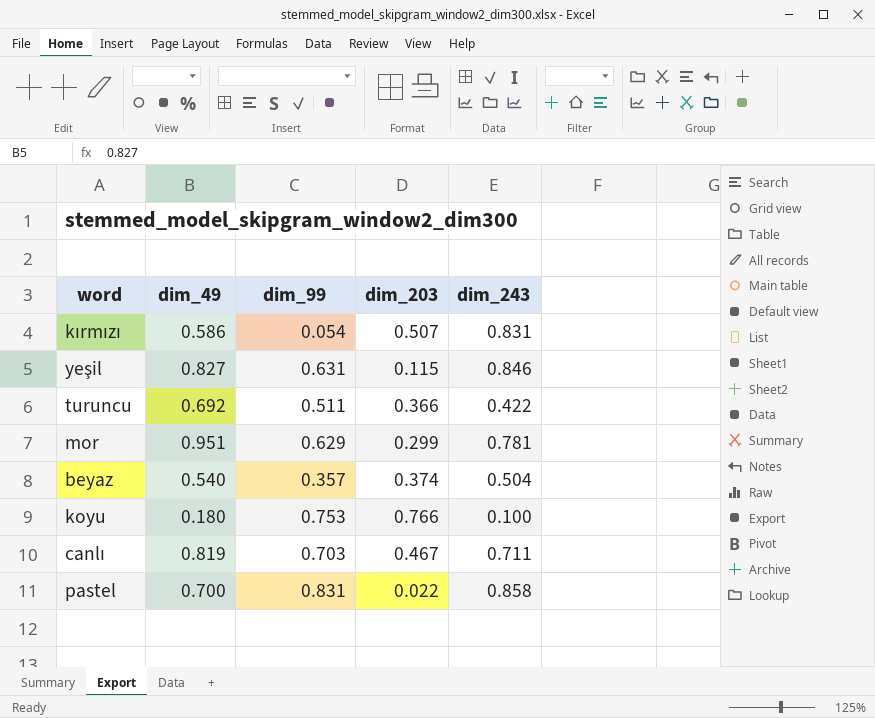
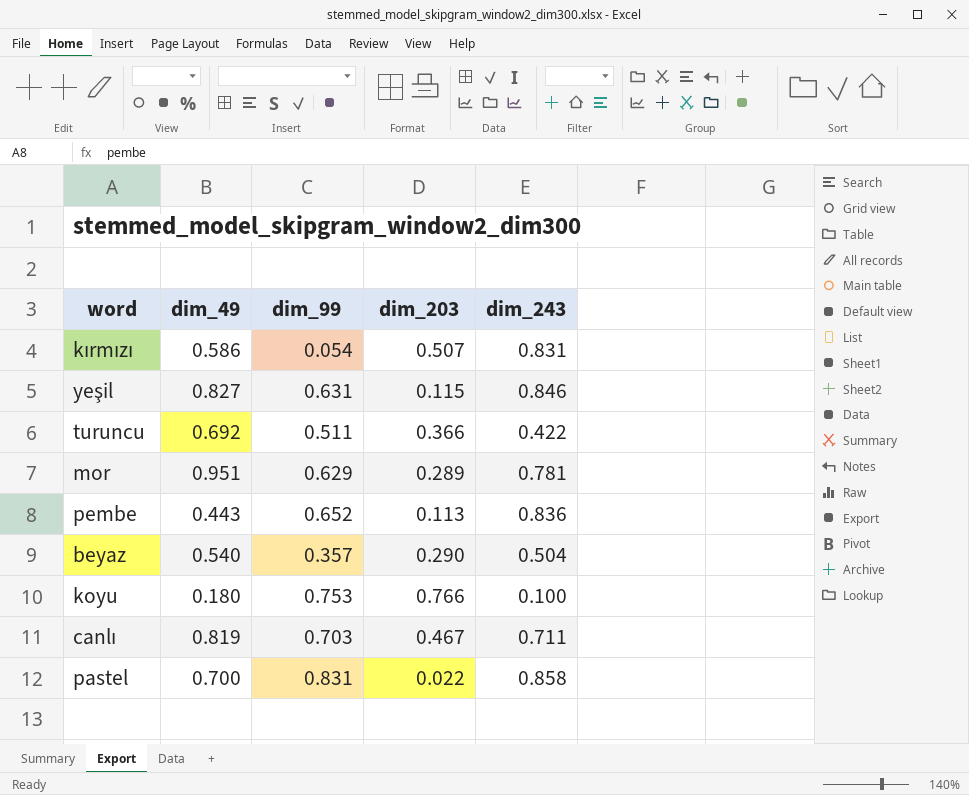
mor | dim_203: 0.299 -> 0.289
row pembe: none -> 0.443 | 0.652 | 0.113 | 0.836
beyaz | dim_203: 0.374 -> 0.290

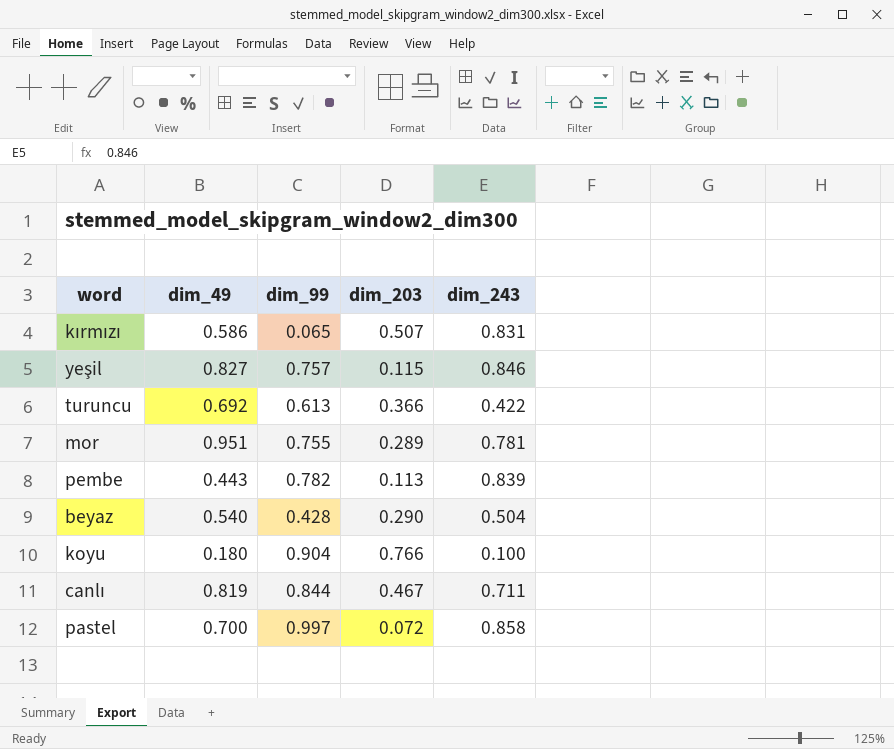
kırmızı | dim_99: 0.054 -> 0.065
yeşil | dim_99: 0.631 -> 0.757
turuncu | dim_99: 0.511 -> 0.613
mor | dim_99: 0.629 -> 0.755
pembe | dim_99: 0.652 -> 0.782
pembe | dim_243: 0.836 -> 0.839
beyaz | dim_99: 0.357 -> 0.428
koyu | dim_99: 0.753 -> 0.904
canlı | dim_99: 0.703 -> 0.844
pastel | dim_99: 0.831 -> 0.997
pastel | dim_203: 0.022 -> 0.072

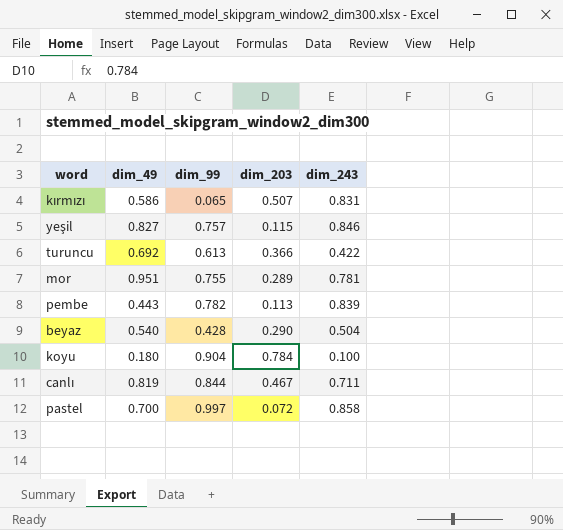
koyu | dim_203: 0.766 -> 0.784

